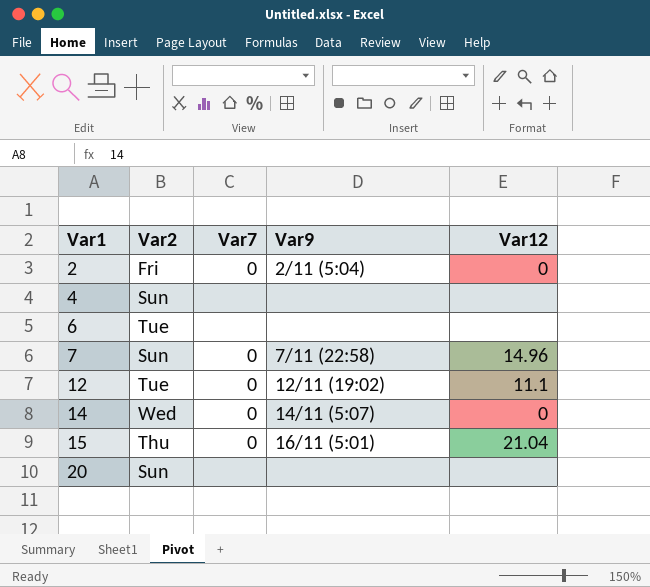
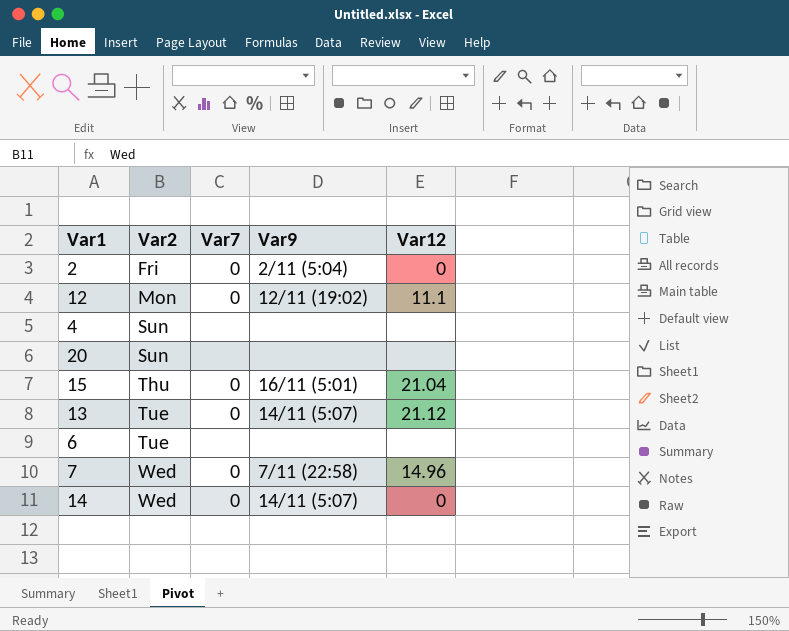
row order: Var1 ascending -> Var2 ascending
12 | Var2: Tue -> Mon
row 13: none -> Tue | 0 | 14/11 (5:07) | 21.12
7 | Var2: Sun -> Wed

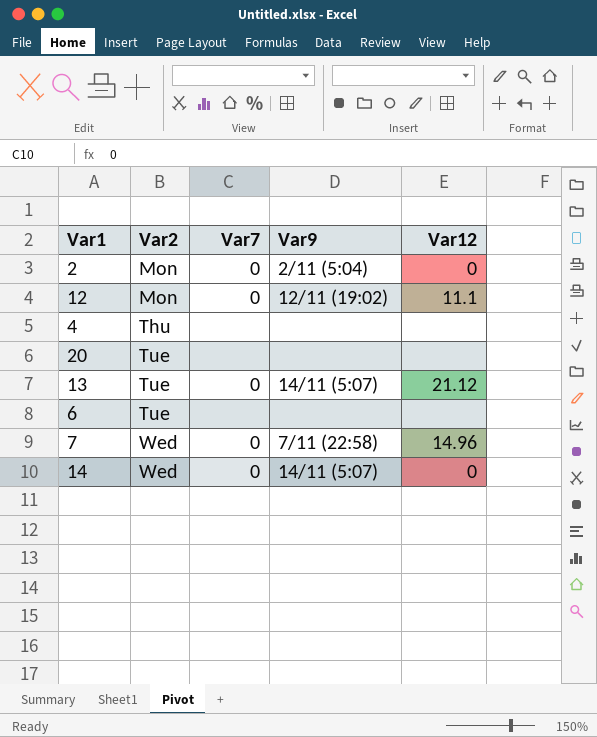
row 15: Thu | 0 | 16/11 (5:01) | 21.04 -> none
2 | Var2: Fri -> Mon
4 | Var2: Sun -> Thu
20 | Var2: Sun -> Tue

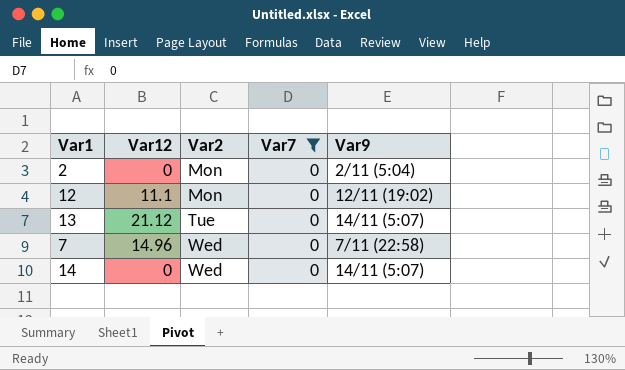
filter: none -> Var7 = 0
column Var12 | position: 5 -> 2

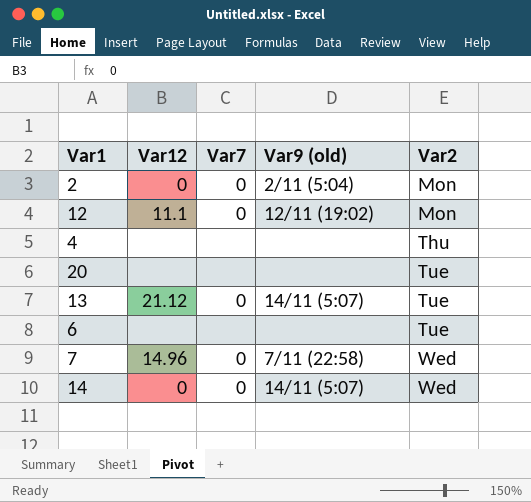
filter: Var7 = 0 -> none
column name: Var9 -> Var9 (old)
column Var2 | position: 3 -> 5

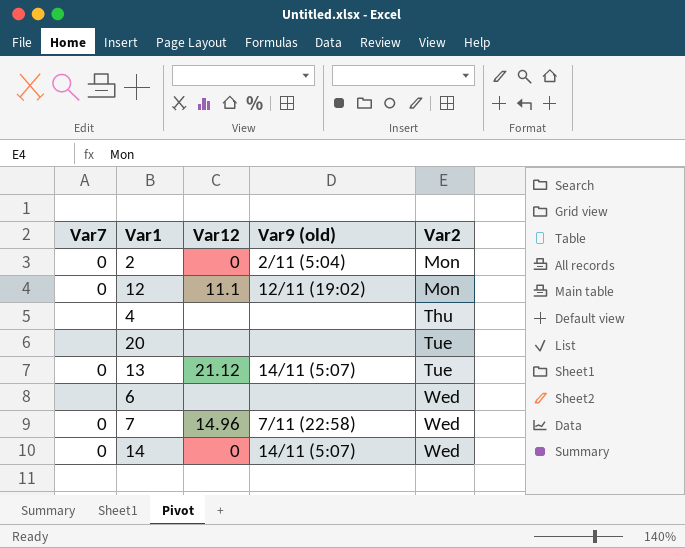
column Var7 | position: 3 -> 1
6 | Var2: Tue -> Wed

